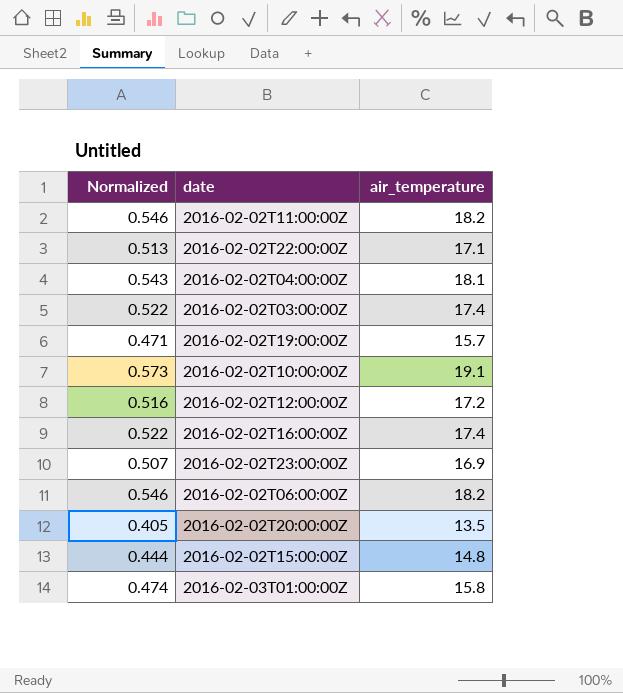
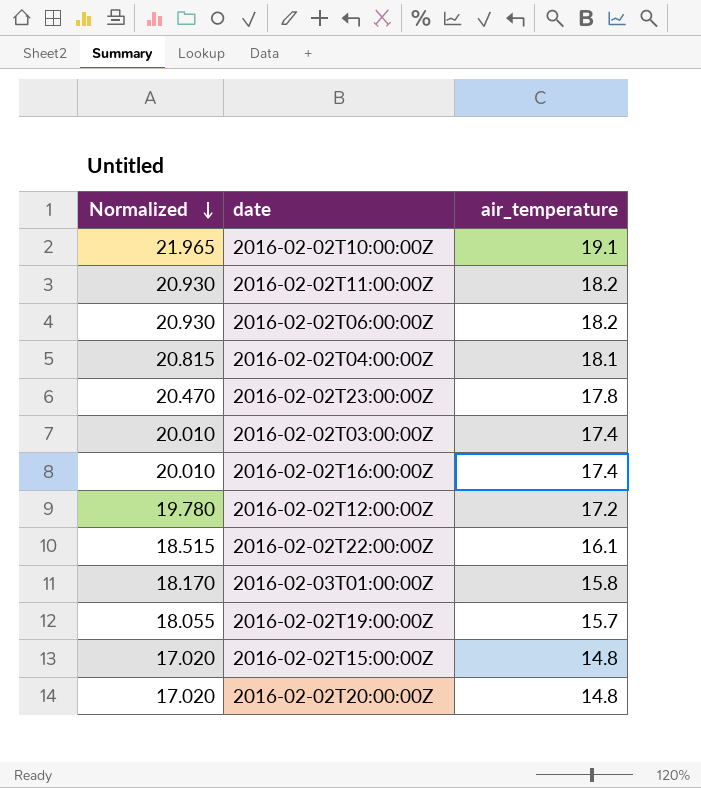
row order: none -> Normalized descending
column Normalized | formula: [air_temperature] * 0.03 -> [air_temperature] * 1.15
2016-02-02T23:00:00Z | air_temperature: 16.9 -> 17.8
2016-02-02T22:00:00Z | air_temperature: 17.1 -> 16.1
2016-02-02T20:00:00Z | air_temperature: 13.5 -> 14.8

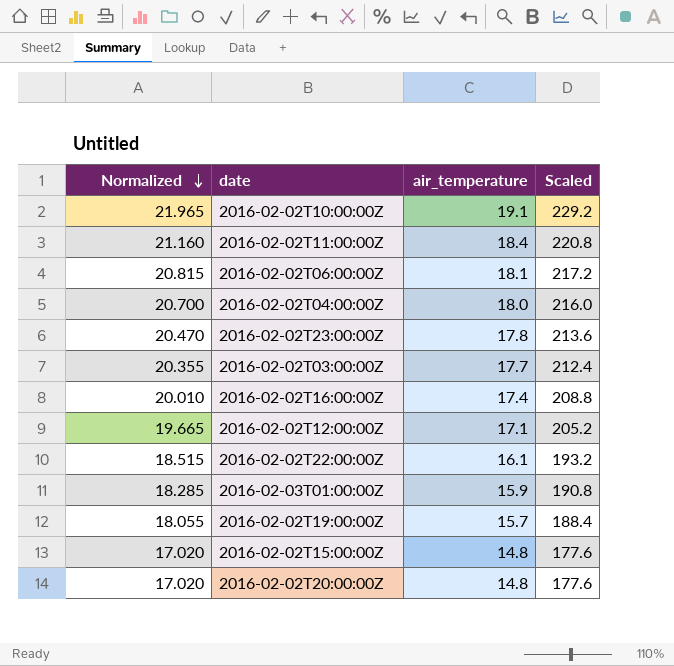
column Scaled | formula: none -> [air_temperature] * 12
2016-02-02T11:00:00Z | Normalized: 20.930 -> 21.160
2016-02-02T11:00:00Z | air_temperature: 18.2 -> 18.4
2016-02-02T06:00:00Z | Normalized: 20.930 -> 20.815
2016-02-02T06:00:00Z | air_temperature: 18.2 -> 18.1
2016-02-02T04:00:00Z | Normalized: 20.815 -> 20.700
2016-02-02T04:00:00Z | air_temperature: 18.1 -> 18.0
2016-02-02T03:00:00Z | Normalized: 20.010 -> 20.355
2016-02-02T03:00:00Z | air_temperature: 17.4 -> 17.7
2016-02-02T12:00:00Z | Normalized: 19.780 -> 19.665
2016-02-02T12:00:00Z | air_temperature: 17.2 -> 17.1
2016-02-03T01:00:00Z | Normalized: 18.170 -> 18.285
2016-02-03T01:00:00Z | air_temperature: 15.8 -> 15.9

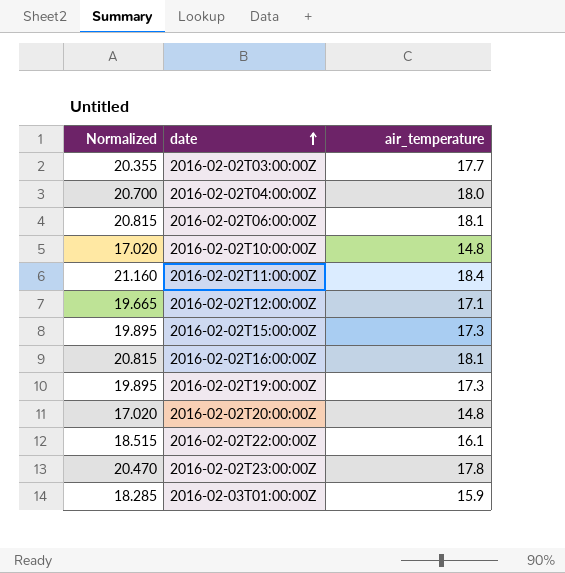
row order: Normalized descending -> date ascending
column Scaled | formula: [air_temperature] * 12 -> none
2016-02-02T10:00:00Z | Normalized: 21.965 -> 17.020
2016-02-02T10:00:00Z | air_temperature: 19.1 -> 14.8
2016-02-02T15:00:00Z | Normalized: 17.020 -> 19.895
2016-02-02T15:00:00Z | air_temperature: 14.8 -> 17.3
2016-02-02T16:00:00Z | Normalized: 20.010 -> 20.815
2016-02-02T16:00:00Z | air_temperature: 17.4 -> 18.1
2016-02-02T19:00:00Z | Normalized: 18.055 -> 19.895
2016-02-02T19:00:00Z | air_temperature: 15.7 -> 17.3

